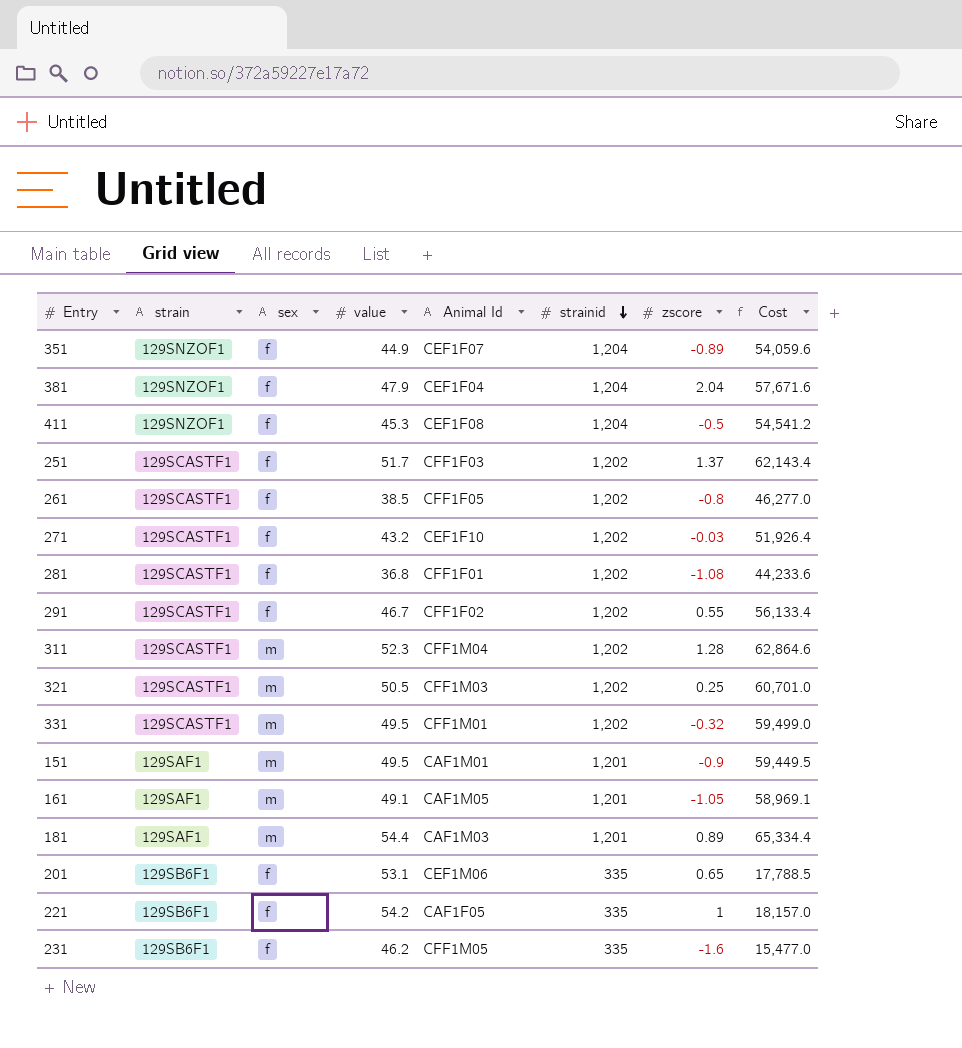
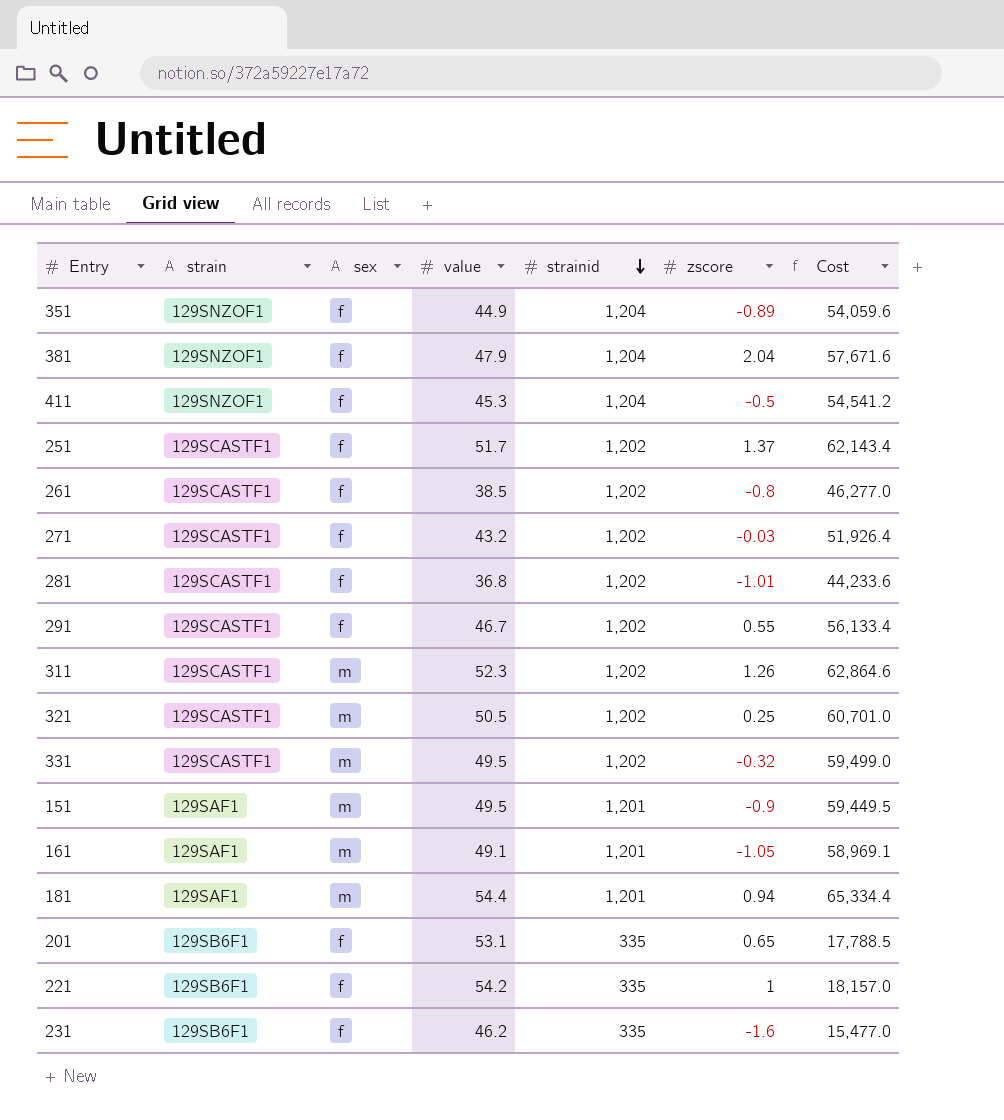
column Animal Id | position: 5 -> none
281 | zscore: -1.08 -> -1.01
311 | zscore: 1.28 -> 1.26
181 | zscore: 0.89 -> 0.94

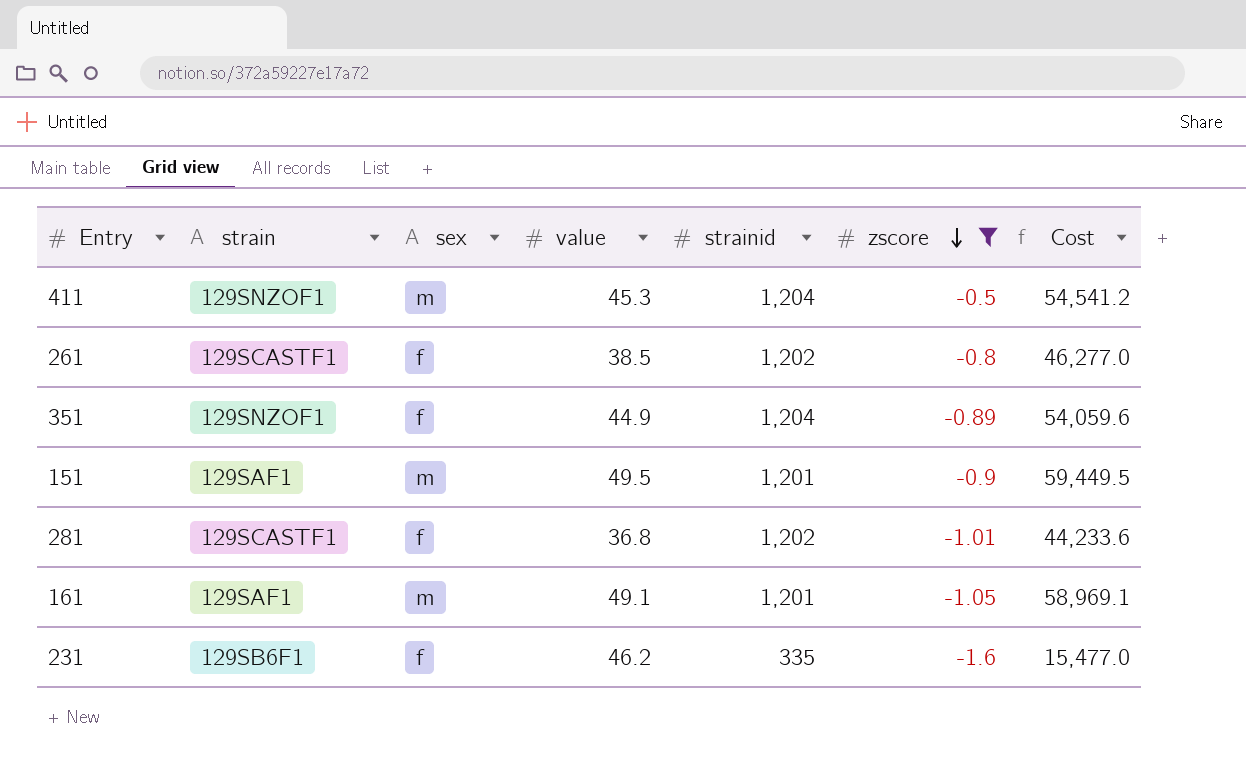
filter: none -> zscore <= -0.5
row order: strainid descending -> zscore descending
411 | sex: f -> m

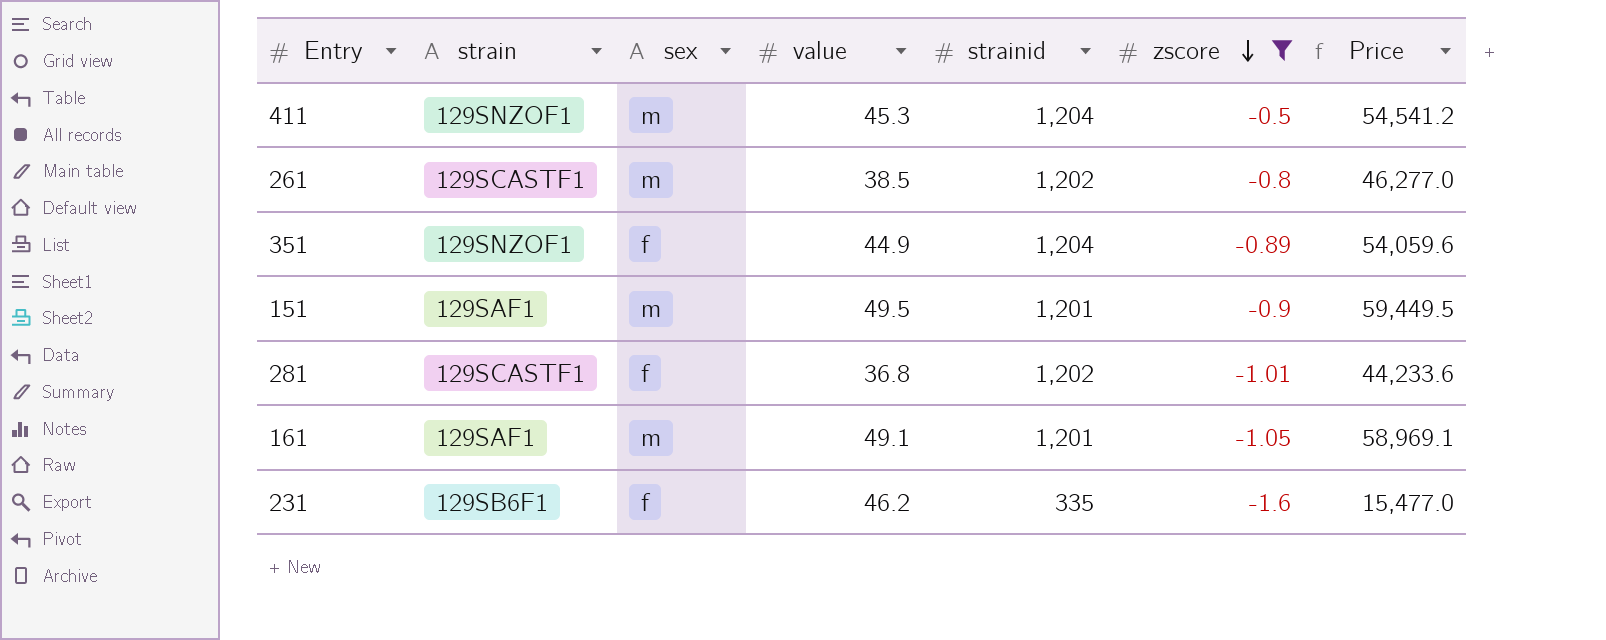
column name: Cost -> Price
261 | sex: f -> m

